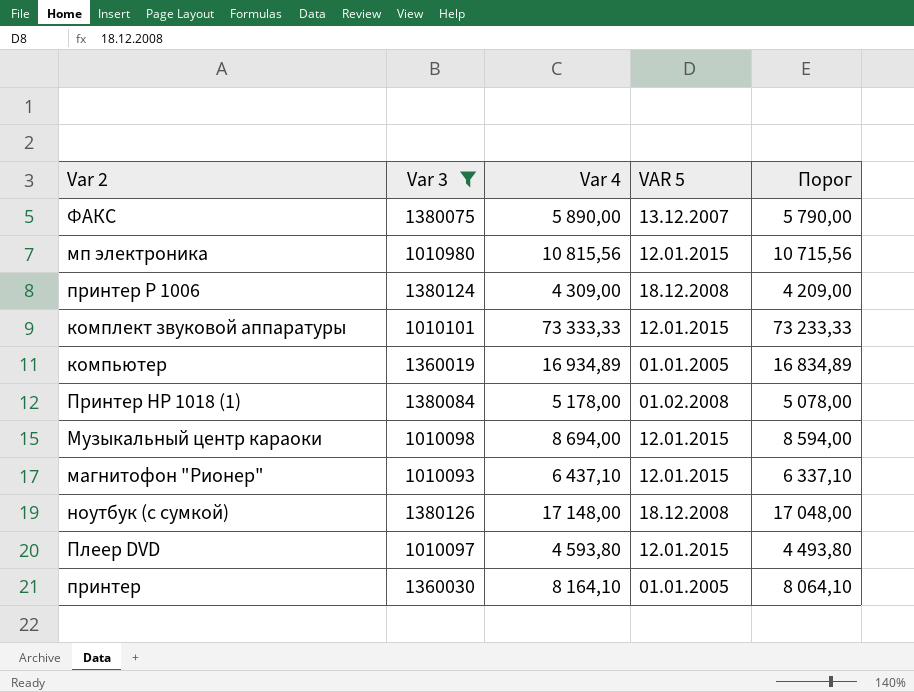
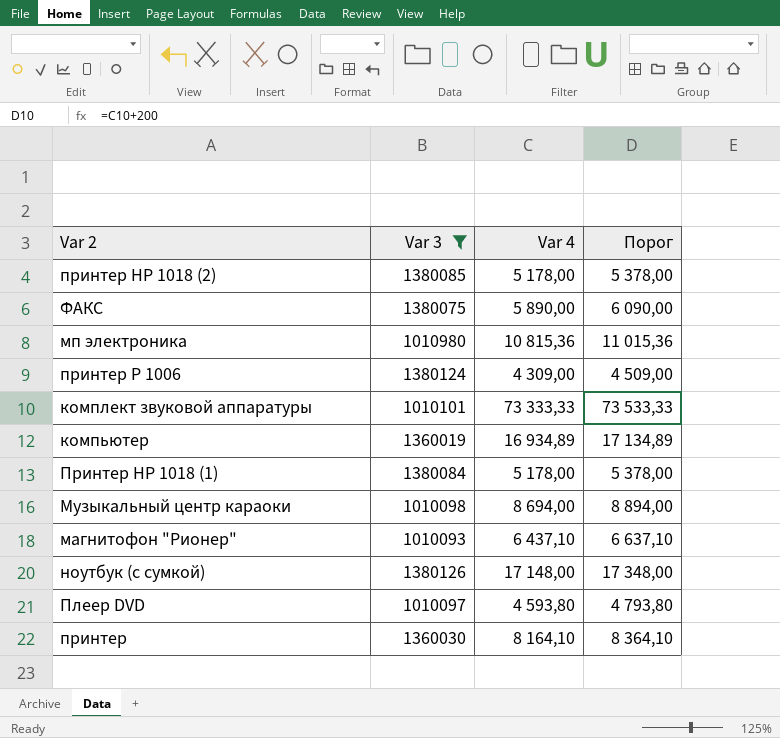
column VAR 5 | position: 4 -> none
column Порог | formula: [Var 4] - 100 -> [Var 4] + 200
row принтер НР 1018 (2): none -> 1380085 | 5 178,00 | 5 378,00
мп электроника | Var 4: 10 815,56 -> 10 815,36

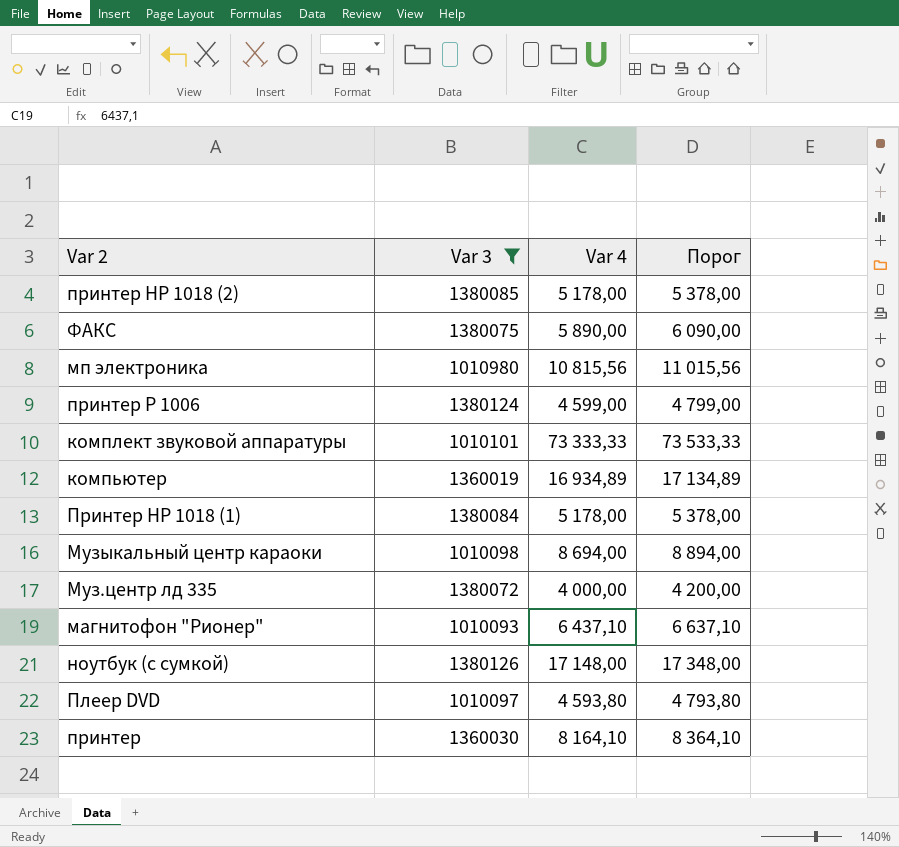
мп электроника | Var 4: 10 815,36 -> 10 815,56
мп электроника | Порог: 11 015,36 -> 11 015,56
принтер Р 1006 | Var 4: 4 309,00 -> 4 599,00
принтер Р 1006 | Порог: 4 509,00 -> 4 799,00
row Муз.центр лд 335: none -> 1380072 | 4 000,00 | 4 200,00

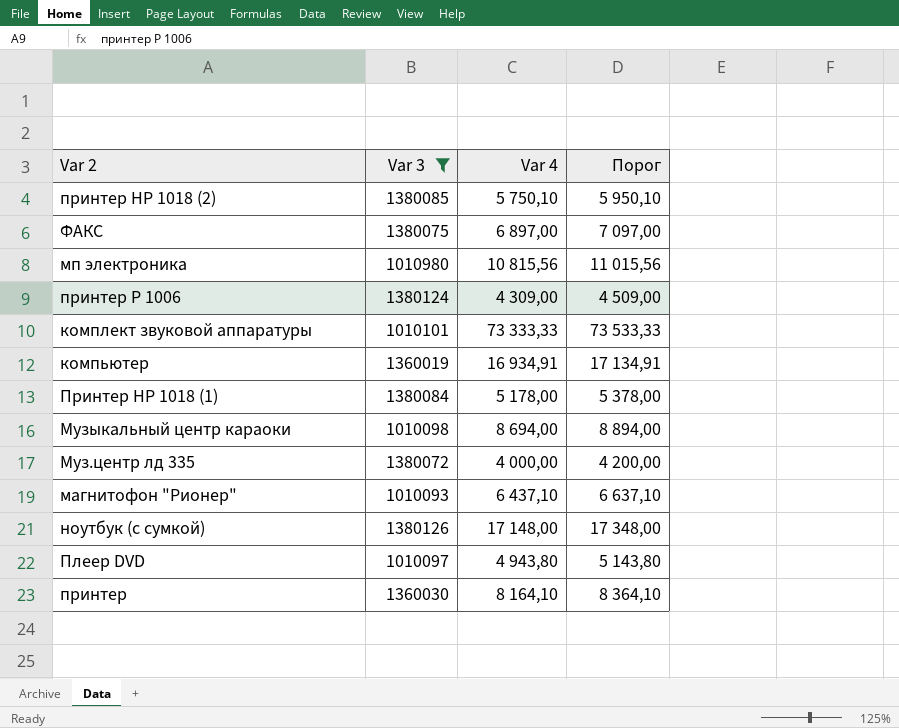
принтер НР 1018 (2) | Var 4: 5 178,00 -> 5 750,10
принтер НР 1018 (2) | Порог: 5 378,00 -> 5 950,10
ФАКС | Var 4: 5 890,00 -> 6 897,00
ФАКС | Порог: 6 090,00 -> 7 097,00
принтер Р 1006 | Var 4: 4 599,00 -> 4 309,00
принтер Р 1006 | Порог: 4 799,00 -> 4 509,00
компьютер | Var 4: 16 934,89 -> 16 934,91
компьютер | Порог: 17 134,89 -> 17 134,91
Плеер DVD | Var 4: 4 593,80 -> 4 943,80
Плеер DVD | Порог: 4 793,80 -> 5 143,80

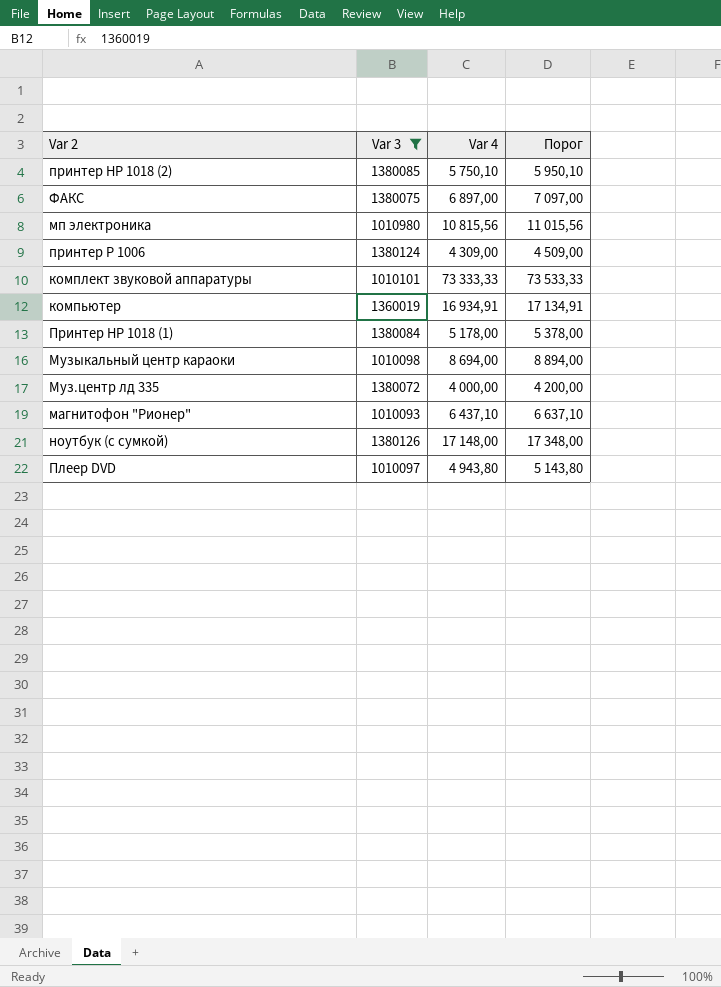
row принтер: 1360030 | 8 164,10 | 8 364,10 -> none

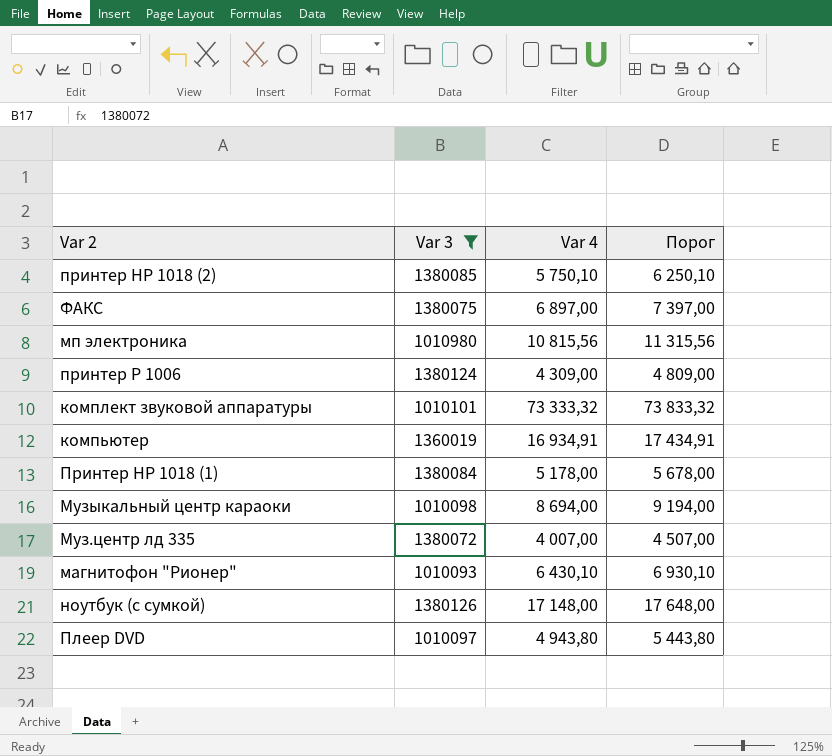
column Порог | formula: [Var 4] + 200 -> [Var 4] + 500
комплект звуковой аппаратуры | Var 4: 73 333,33 -> 73 333,32
Муз.центр лд 335 | Var 4: 4 000,00 -> 4 007,00
магнитофон "Рионер" | Var 4: 6 437,10 -> 6 430,10

